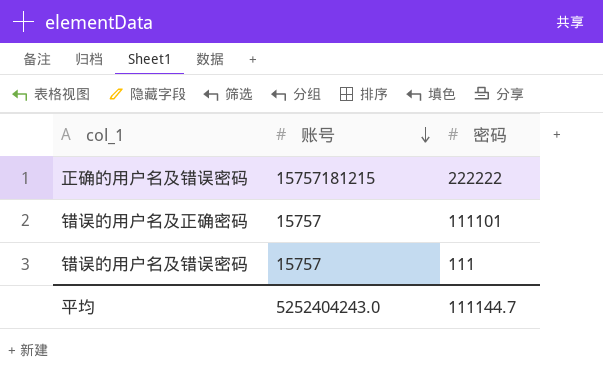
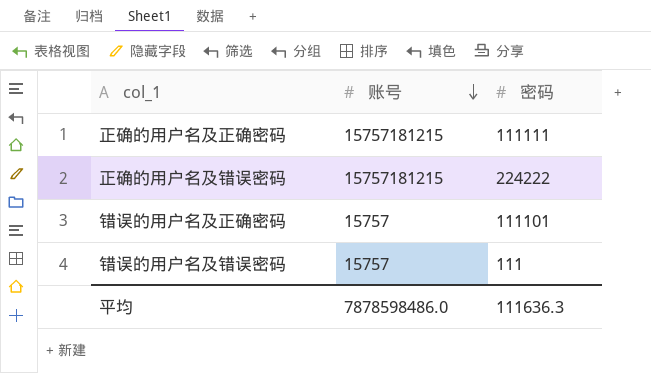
row 正确的用户名及正确密码: none -> 15757181215 | 111111
正确的用户名及错误密码 | 密码: 222222 -> 224222
平均 | 账号: 5252404243.0 -> 7878598486.0
平均 | 密码: 111144.7 -> 111636.3

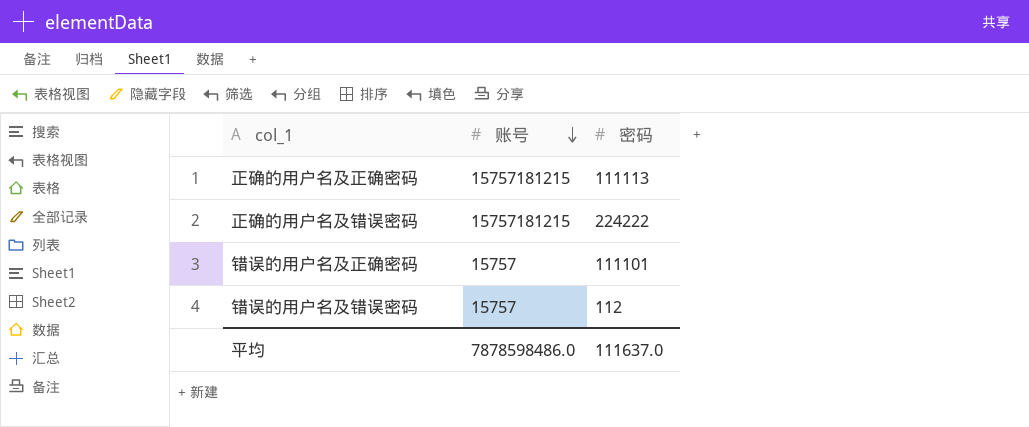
正确的用户名及正确密码 | 密码: 111111 -> 111113
错误的用户名及错误密码 | 密码: 111 -> 112
平均 | 密码: 111636.3 -> 111637.0

